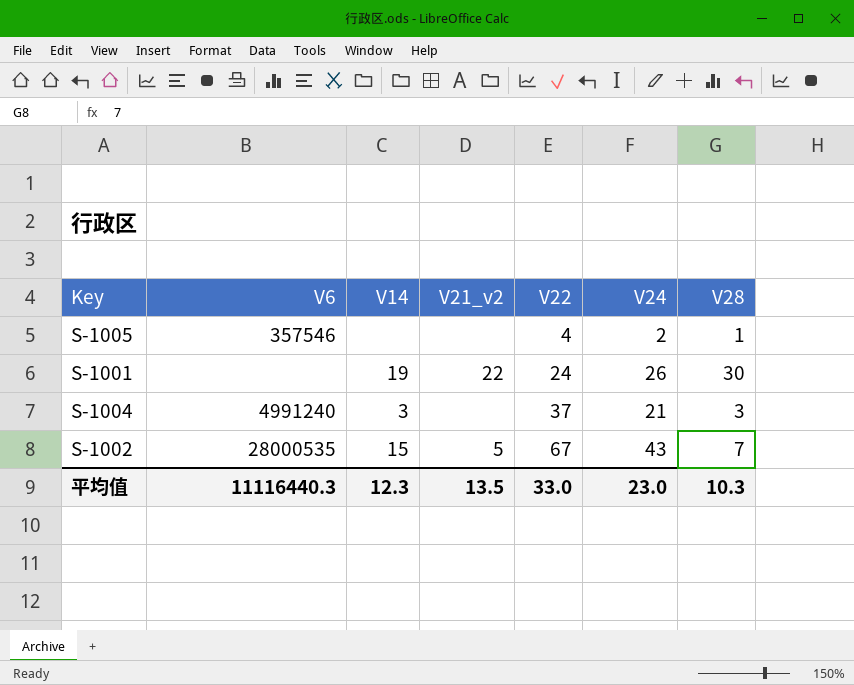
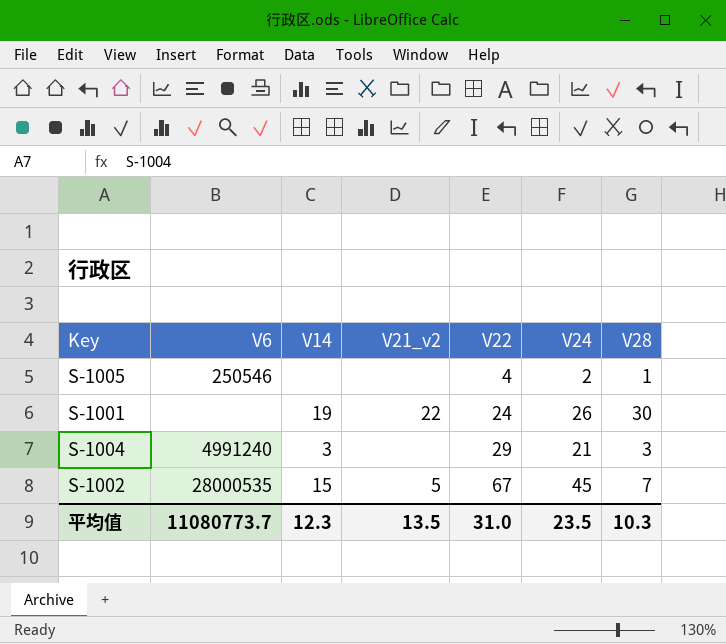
S-1005 | V6: 357546 -> 250546
S-1004 | V22: 37 -> 29
S-1002 | V24: 43 -> 45
平均值 | V6: 11116440.3 -> 11080773.7
平均值 | V22: 33.0 -> 31.0
平均值 | V24: 23.0 -> 23.5

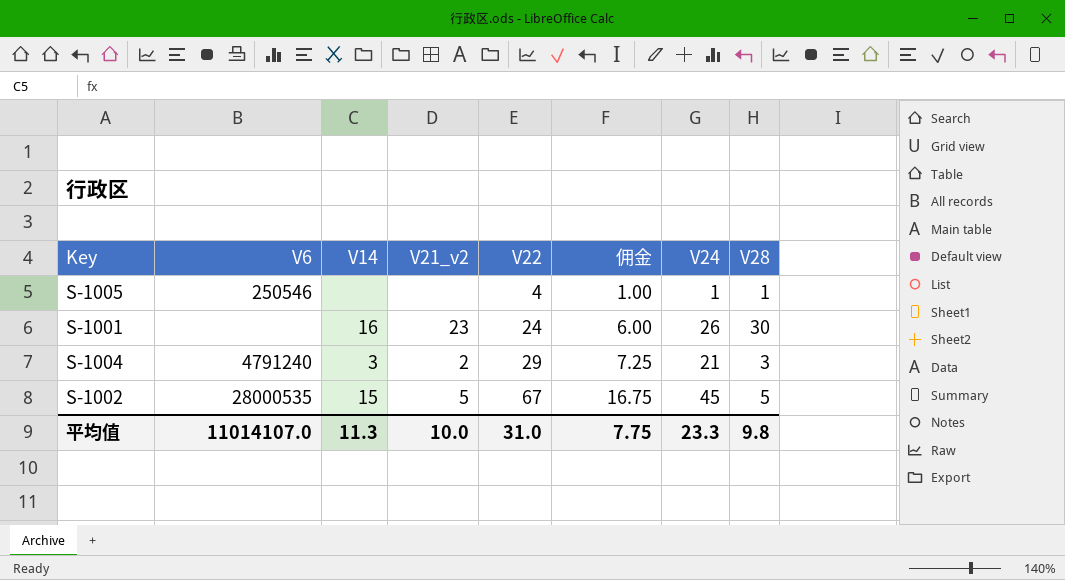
column 佣金 | formula: none -> [V22] * 0.25
S-1005 | V24: 2 -> 1
S-1001 | V14: 19 -> 16
S-1001 | V21_v2: 22 -> 23
S-1004 | V6: 4991240 -> 4791240
S-1004 | V21_v2: none -> 2
S-1002 | V28: 7 -> 5
平均值 | V6: 11080773.7 -> 11014107.0
平均值 | V14: 12.3 -> 11.3
平均值 | V21_v2: 13.5 -> 10.0
平均值 | V24: 23.5 -> 23.3
平均值 | V28: 10.3 -> 9.8

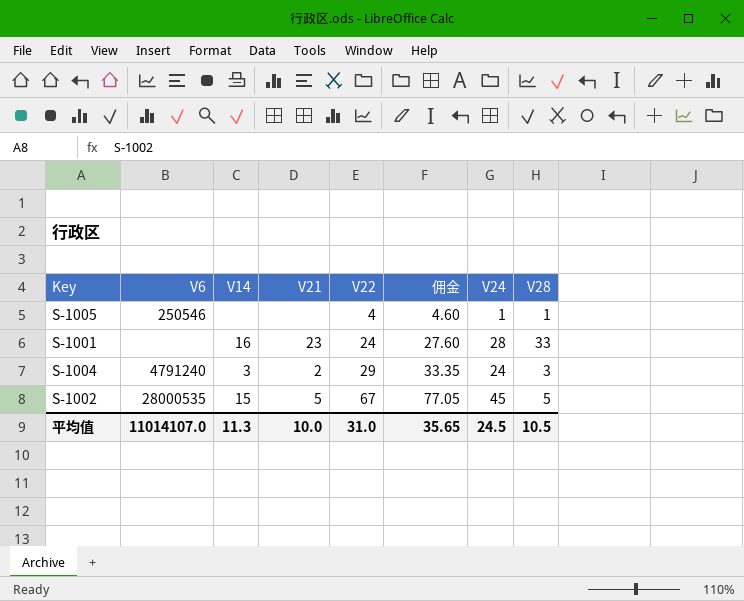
column name: V21_v2 -> V21
column 佣金 | formula: [V22] * 0.25 -> [V22] * 1.15
S-1001 | V24: 26 -> 28
S-1001 | V28: 30 -> 33
S-1004 | V24: 21 -> 24
平均值 | 佣金: 7.75 -> 35.65
平均值 | V24: 23.3 -> 24.5
平均值 | V28: 9.8 -> 10.5

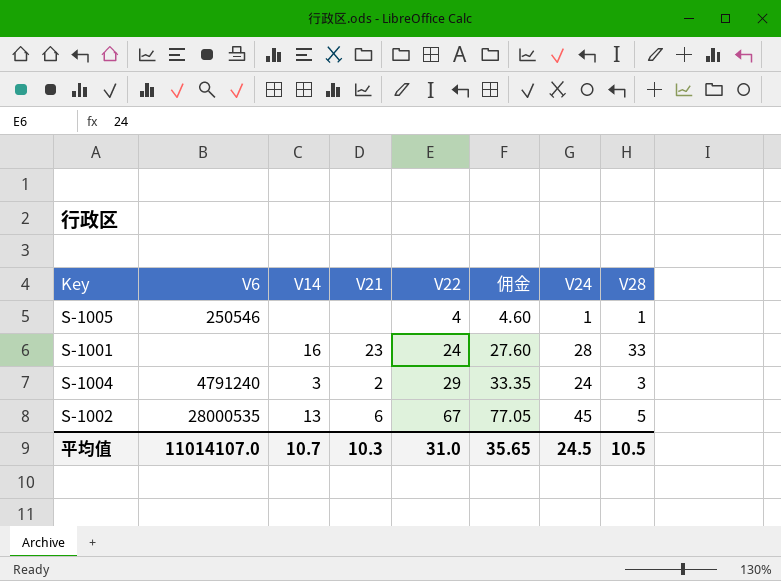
S-1002 | V14: 15 -> 13
S-1002 | V21: 5 -> 6
平均值 | V14: 11.3 -> 10.7
平均值 | V21: 10.0 -> 10.3

